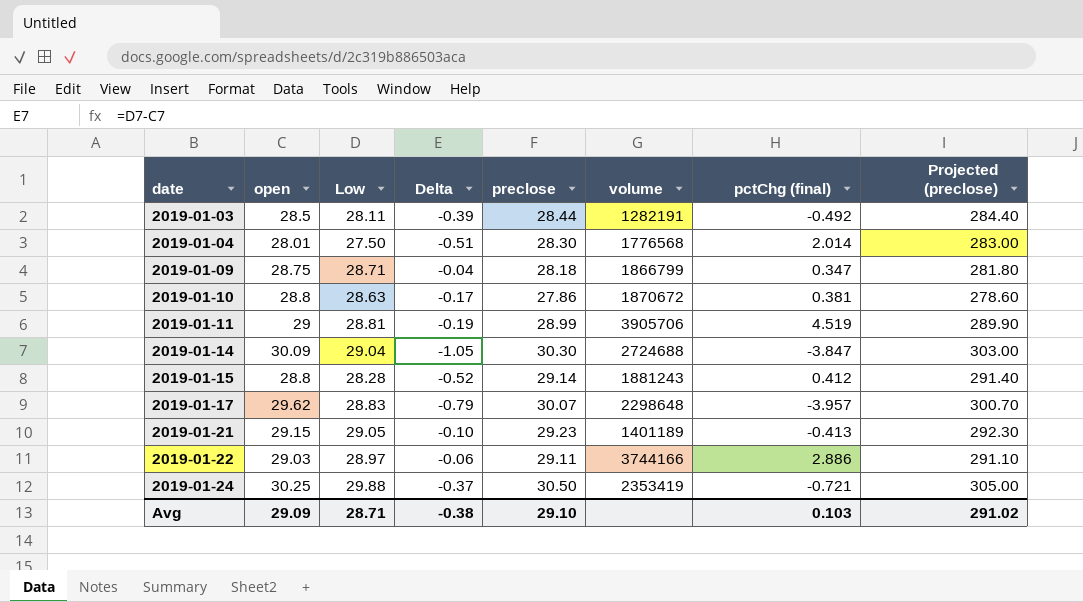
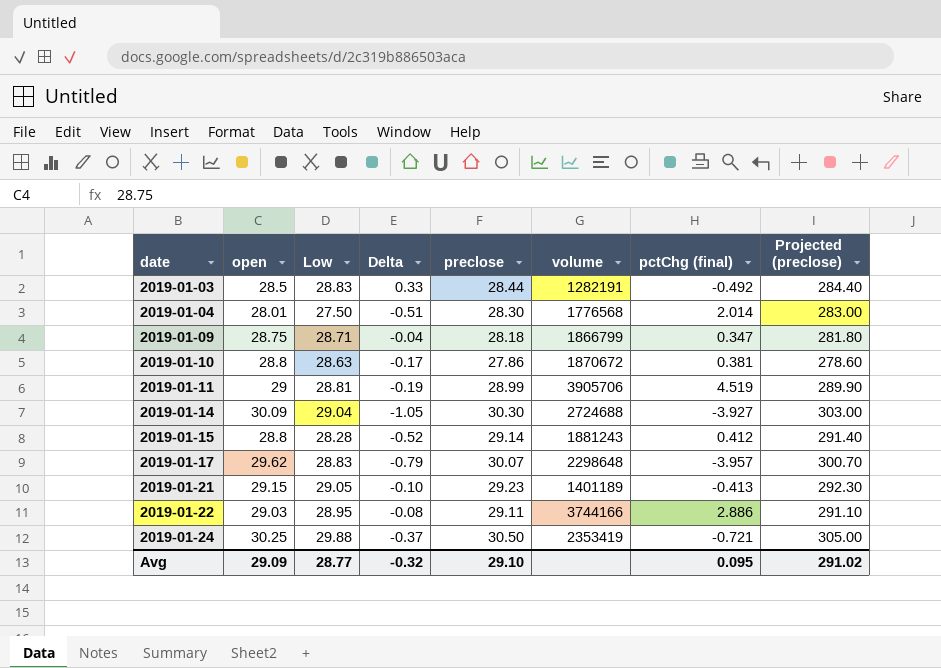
2019-01-03 | Low: 28.11 -> 28.83
2019-01-03 | Delta: -0.39 -> 0.33
2019-01-14 | pctChg (final): -3.847 -> -3.927
2019-01-22 | Low: 28.97 -> 28.95
2019-01-22 | Delta: -0.06 -> -0.08
Avg | Low: 28.71 -> 28.77
Avg | Delta: -0.38 -> -0.32
Avg | pctChg (final): 0.103 -> 0.095

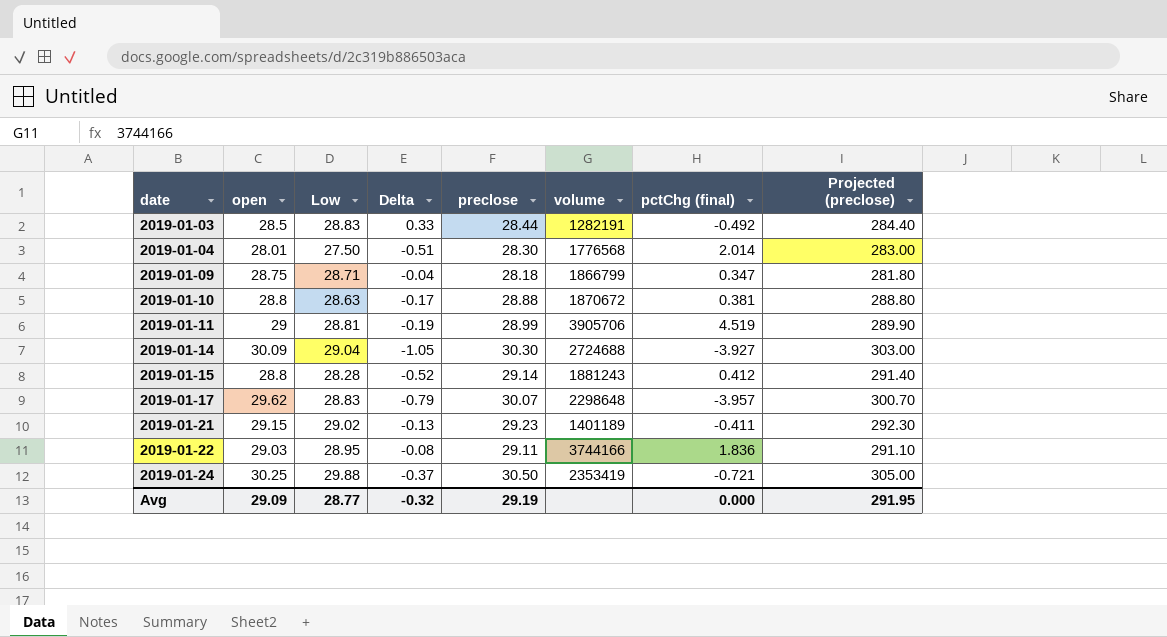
2019-01-10 | preclose: 27.86 -> 28.88
2019-01-10 | Projected (preclose): 278.60 -> 288.80
2019-01-21 | Low: 29.05 -> 29.02
2019-01-21 | Delta: -0.10 -> -0.13
2019-01-21 | pctChg (final): -0.413 -> -0.411
2019-01-22 | pctChg (final): 2.886 -> 1.836
Avg | preclose: 29.10 -> 29.19
Avg | pctChg (final): 0.095 -> 0.000
Avg | Projected (preclose): 291.02 -> 291.95

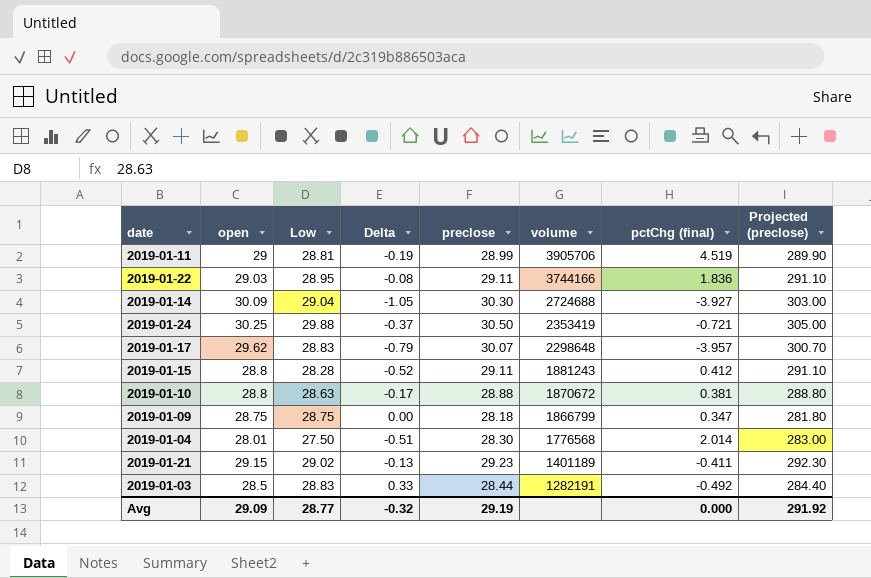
row order: date ascending -> volume descending
2019-01-15 | preclose: 29.14 -> 29.11
2019-01-15 | Projected (preclose): 291.40 -> 291.10
2019-01-09 | Low: 28.71 -> 28.75
2019-01-09 | Delta: -0.04 -> 0.00
Avg | Projected (preclose): 291.95 -> 291.92

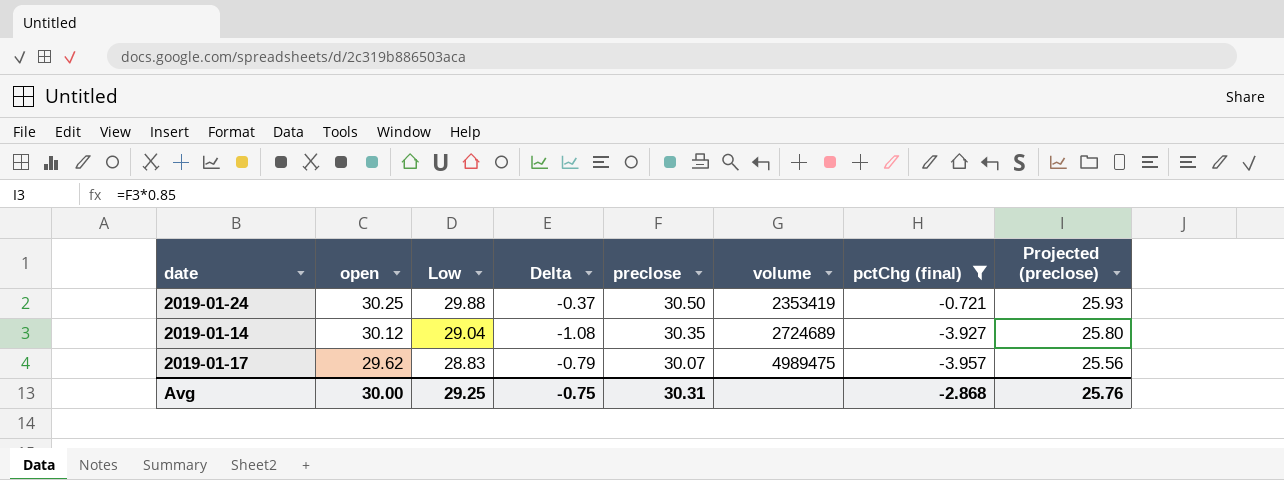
filter: none -> pctChg (final) <= -0.721
row order: volume descending -> open descending
column Projected (preclose) | formula: [preclose] * 10 -> [preclose] * 0.85
2019-01-14 | open: 30.09 -> 30.12
2019-01-14 | Delta: -1.05 -> -1.08
2019-01-14 | preclose: 30.30 -> 30.35
2019-01-14 | volume: 2724688 -> 2724689
2019-01-17 | volume: 2298648 -> 4989475
Avg | open: 29.09 -> 30.00
Avg | Low: 28.77 -> 29.25
Avg | Delta: -0.32 -> -0.75
Avg | preclose: 29.19 -> 30.31
Avg | pctChg (final): 0.000 -> -2.868
Avg | Projected (preclose): 291.92 -> 25.76

